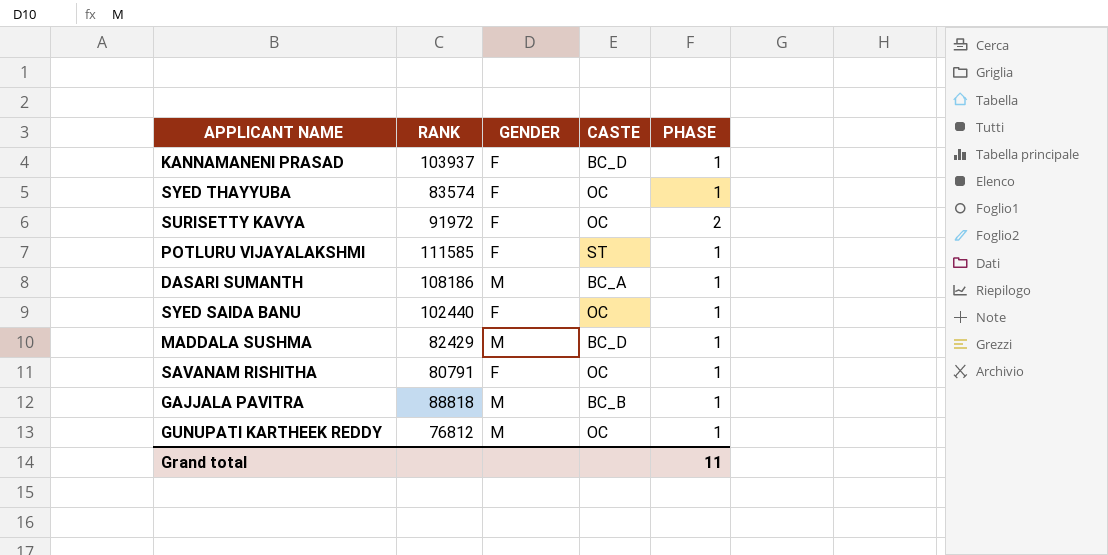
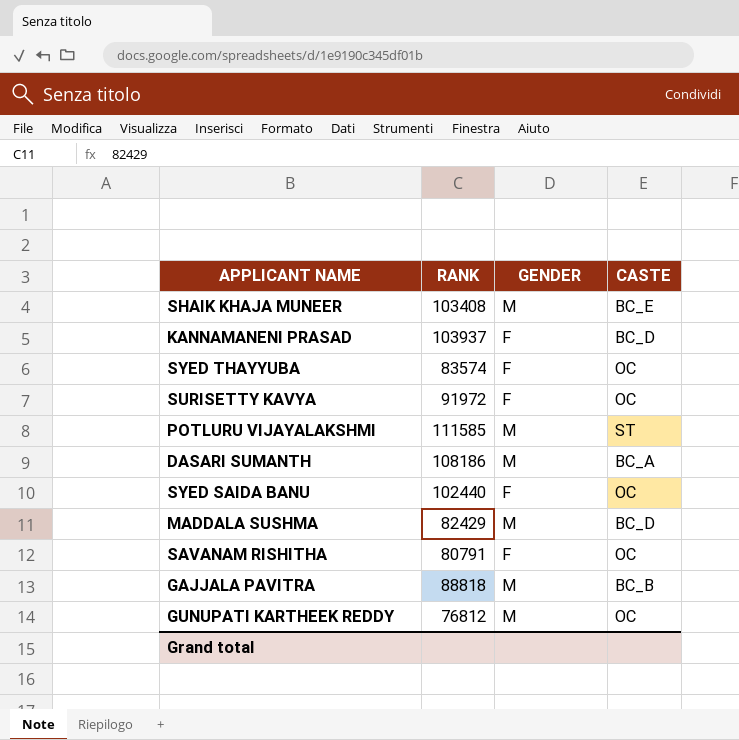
column PHASE | position: 5 -> none
row SHAIK KHAJA MUNEER: none -> 103408 | M | BC_E
POTLURU VIJAYALAKSHMI | GENDER: F -> M

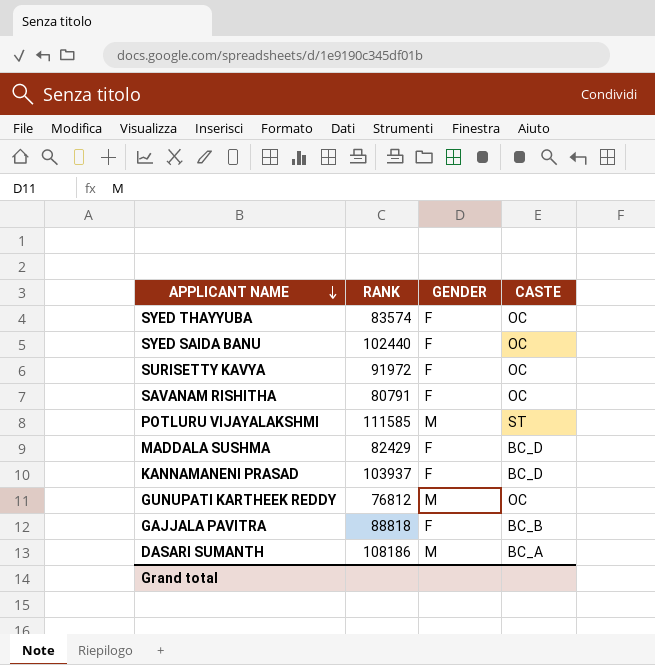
row order: none -> APPLICANT NAME descending
row SHAIK KHAJA MUNEER: 103408 | M | BC_E -> none
MADDALA SUSHMA | GENDER: M -> F
GAJJALA PAVITRA | GENDER: M -> F

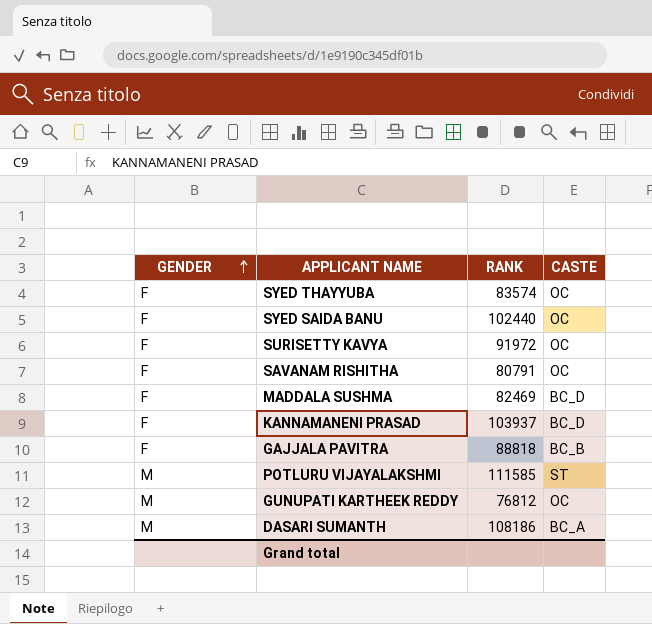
row order: APPLICANT NAME descending -> GENDER ascending
column GENDER | position: 3 -> 1
MADDALA SUSHMA | RANK: 82429 -> 82469

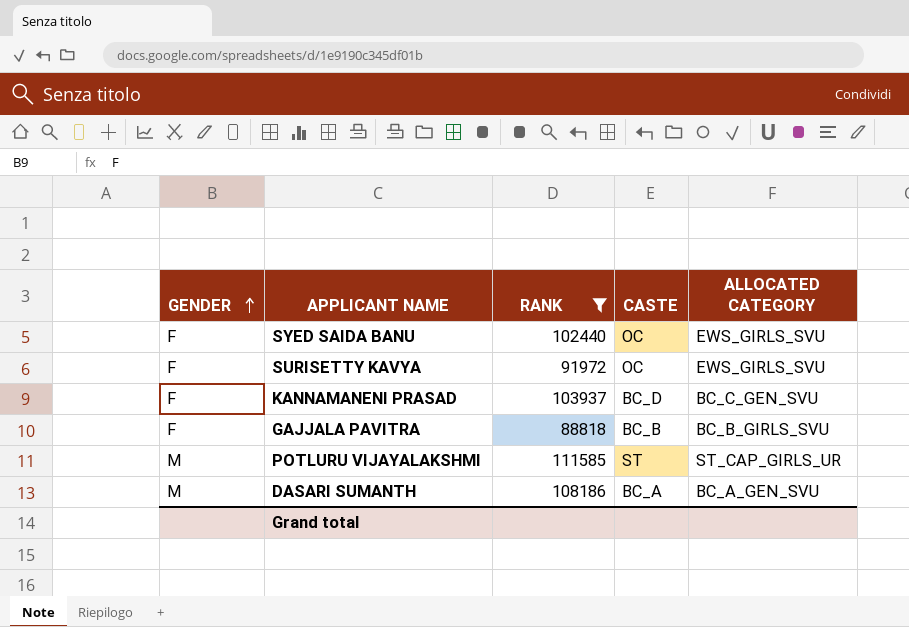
filter: none -> RANK >= 88818
column ALLOCATED CATEGORY | position: none -> 5

